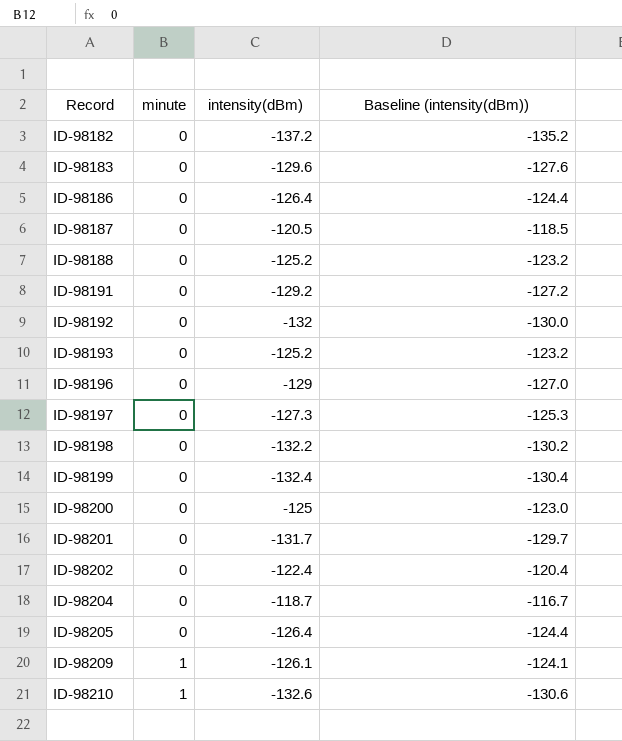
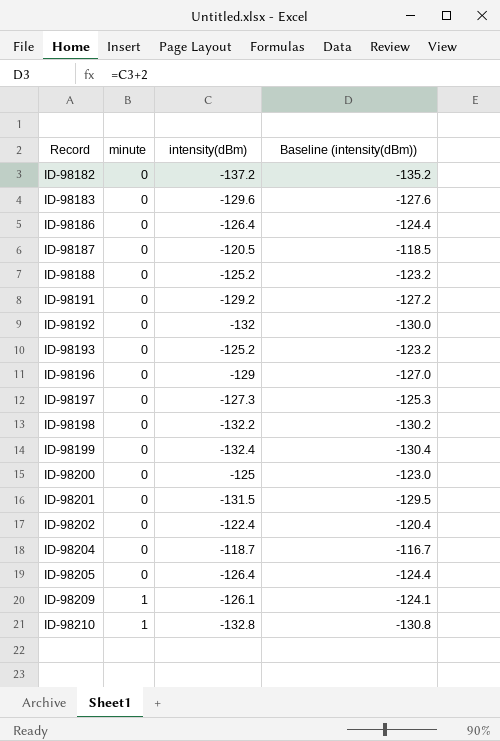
ID-98201 | intensity(dBm): -131.7 -> -131.5
ID-98201 | Baseline (intensity(dBm)): -129.7 -> -129.5
ID-98210 | intensity(dBm): -132.6 -> -132.8
ID-98210 | Baseline (intensity(dBm)): -130.6 -> -130.8

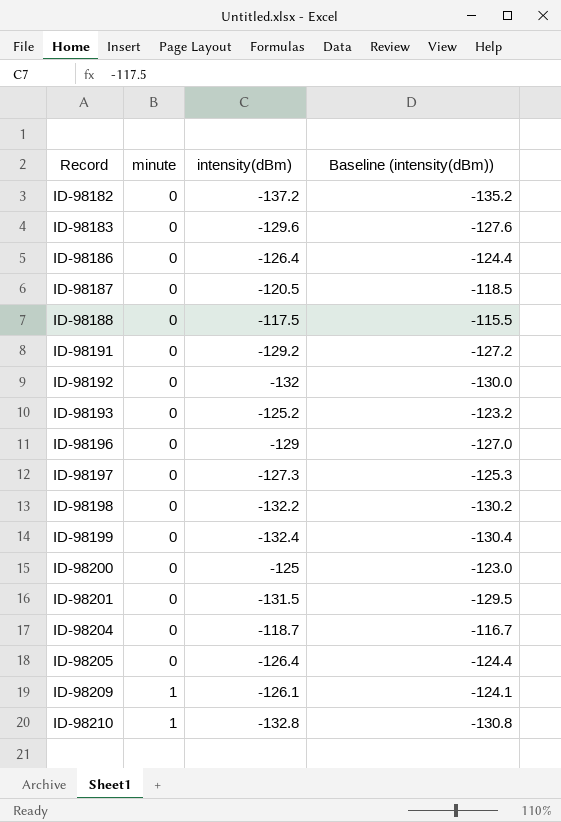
row ID-98202: 0 | -122.4 | -120.4 -> none
ID-98188 | intensity(dBm): -125.2 -> -117.5
ID-98188 | Baseline (intensity(dBm)): -123.2 -> -115.5

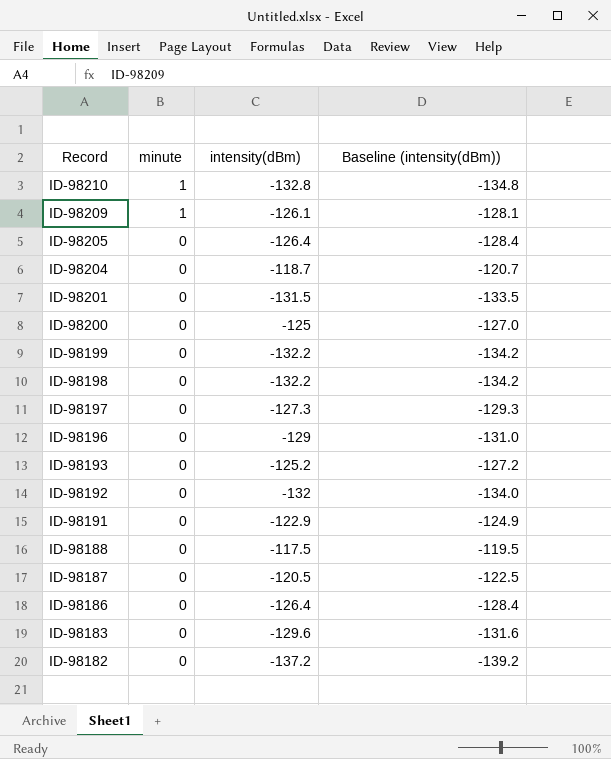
row order: Record ascending -> Record descending
column Baseline (intensity(dBm)) | formula: [intensity(dBm)] + 2 -> [intensity(dBm)] - 2
ID-98199 | intensity(dBm): -132.4 -> -132.2
ID-98191 | intensity(dBm): -129.2 -> -122.9

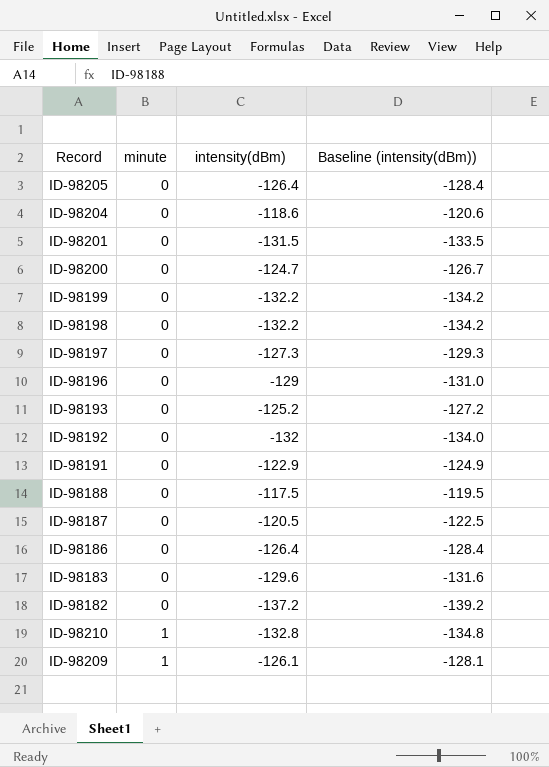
row order: Record descending -> minute ascending
ID-98204 | intensity(dBm): -118.7 -> -118.6
ID-98204 | Baseline (intensity(dBm)): -120.7 -> -120.6
ID-98200 | intensity(dBm): -125 -> -124.7
ID-98200 | Baseline (intensity(dBm)): -127.0 -> -126.7

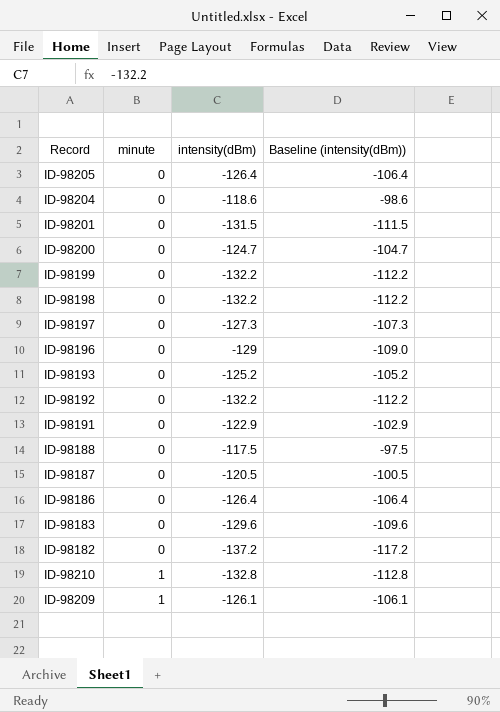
column Baseline (intensity(dBm)) | formula: [intensity(dBm)] - 2 -> [intensity(dBm)] + 20
ID-98192 | intensity(dBm): -132 -> -132.2

